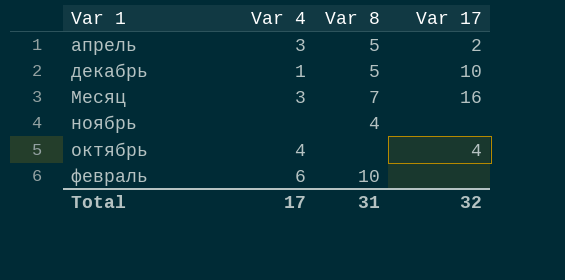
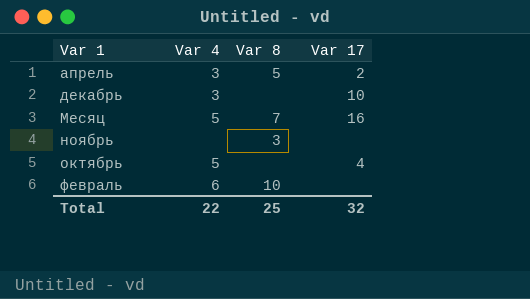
декабрь | Var 4: 1 -> 3
декабрь | Var 8: 5 -> none
Месяц | Var 4: 3 -> 5
ноябрь | Var 8: 4 -> 3
октябрь | Var 4: 4 -> 5
Total | Var 4: 17 -> 22
Total | Var 8: 31 -> 25

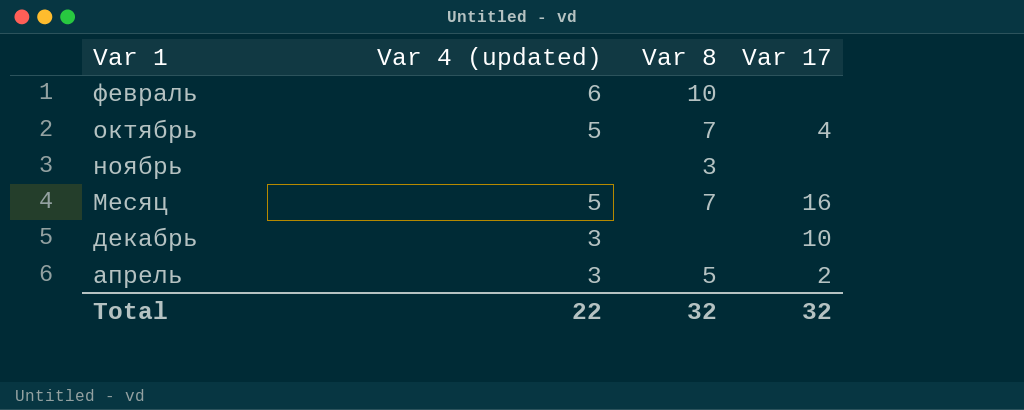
row order: Var 1 ascending -> Var 1 descending
column name: Var 4 -> Var 4 (updated)
октябрь | Var 8: none -> 7
Total | Var 8: 25 -> 32

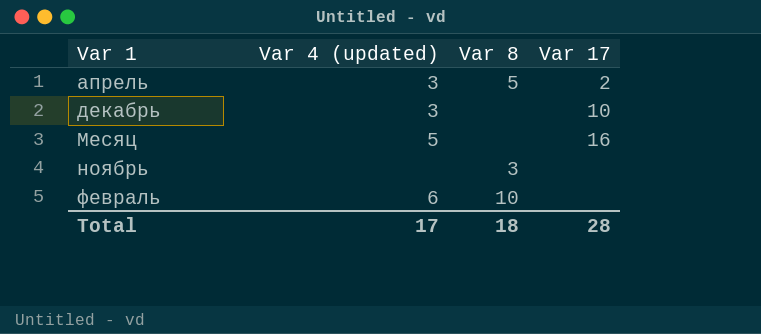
row order: Var 1 descending -> Var 1 ascending
row октябрь: 5 | 7 | 4 -> none
Месяц | Var 8: 7 -> none
Total | Var 4 (updated): 22 -> 17
Total | Var 8: 32 -> 18
Total | Var 17: 32 -> 28

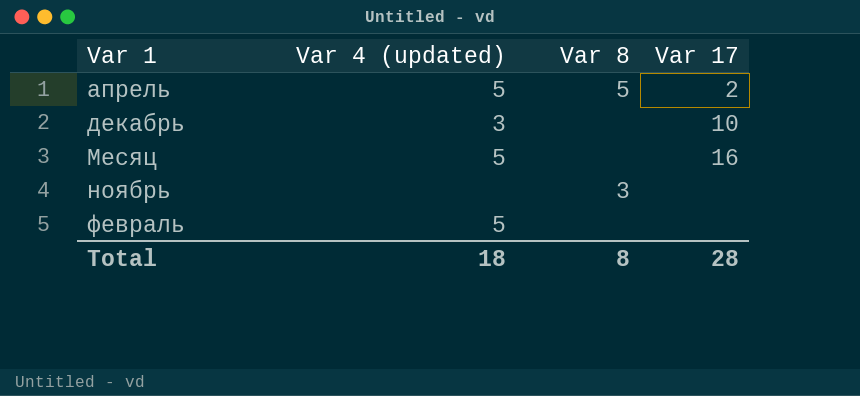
апрель | Var 4 (updated): 3 -> 5
февраль | Var 4 (updated): 6 -> 5
февраль | Var 8: 10 -> none
Total | Var 4 (updated): 17 -> 18
Total | Var 8: 18 -> 8

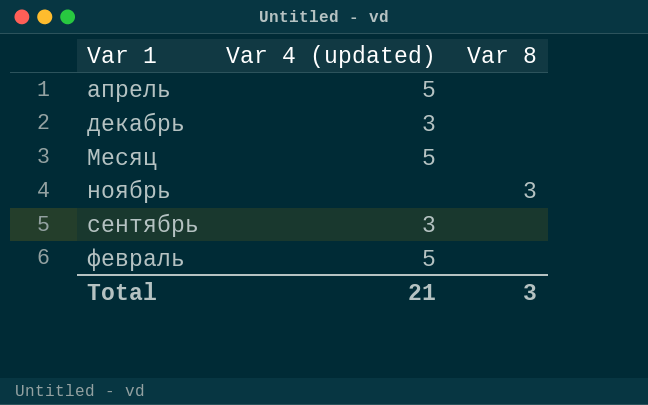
column Var 17 | position: 4 -> none
апрель | Var 8: 5 -> none
row сентябрь: none -> 3 | none
Total | Var 4 (updated): 18 -> 21
Total | Var 8: 8 -> 3

